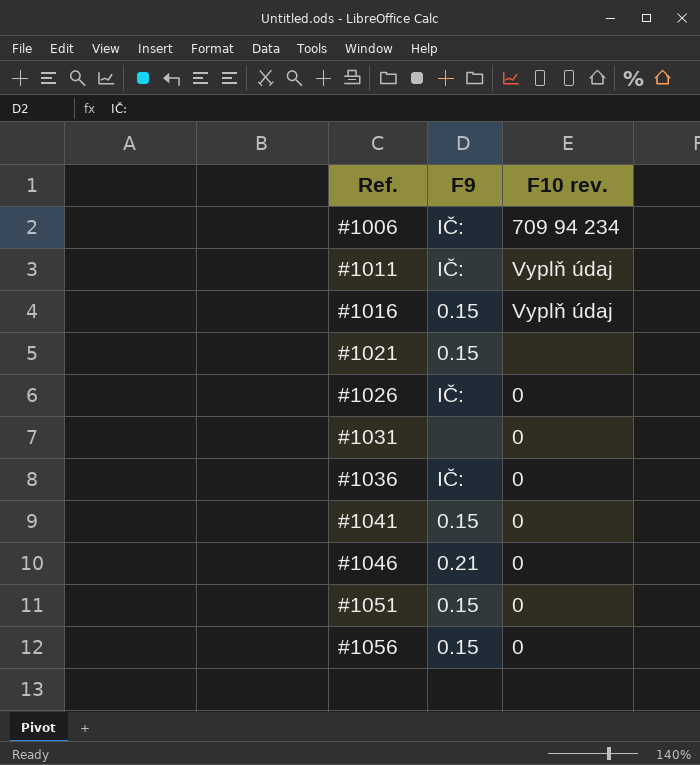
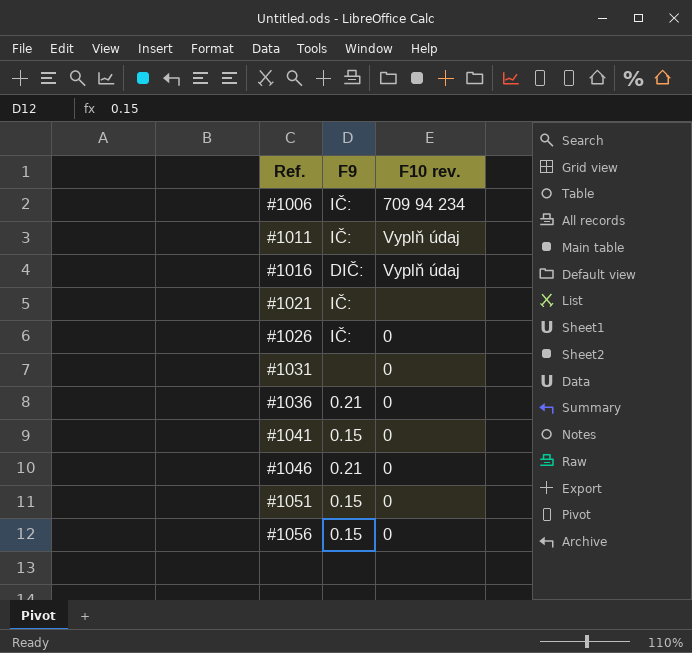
#1016 | F9: 0.15 -> DIČ:
#1021 | F9: 0.15 -> IČ:
#1036 | F9: IČ: -> 0.21

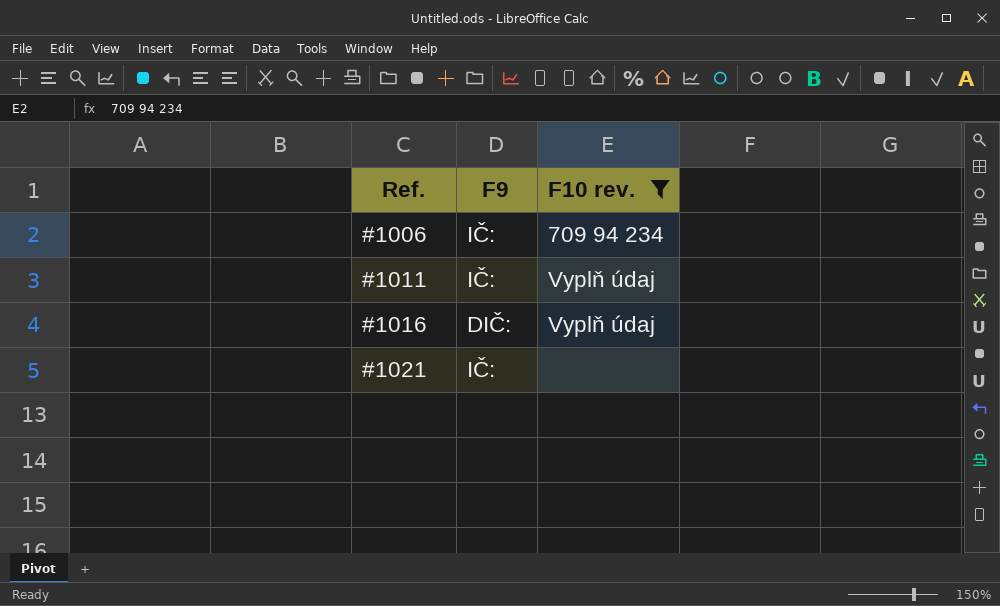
filter: none -> F10 rev. != 0

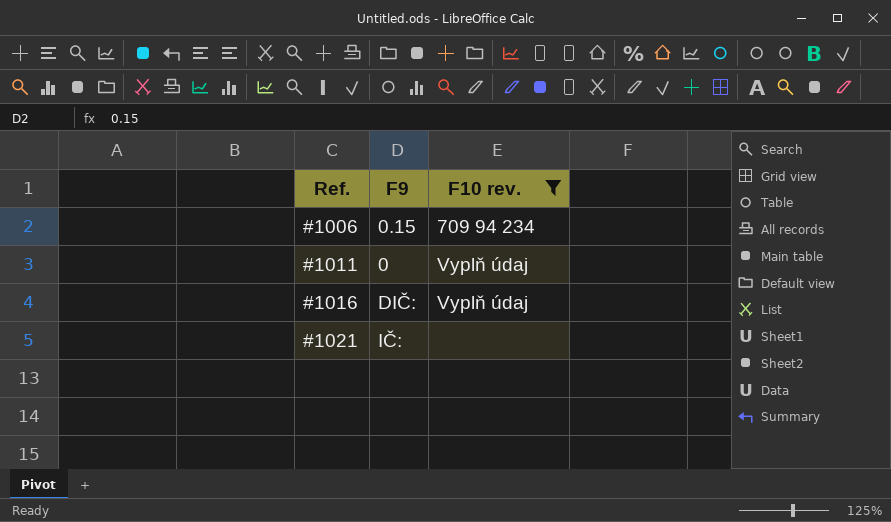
#1006 | F9: IČ: -> 0.15
#1011 | F9: IČ: -> 0

